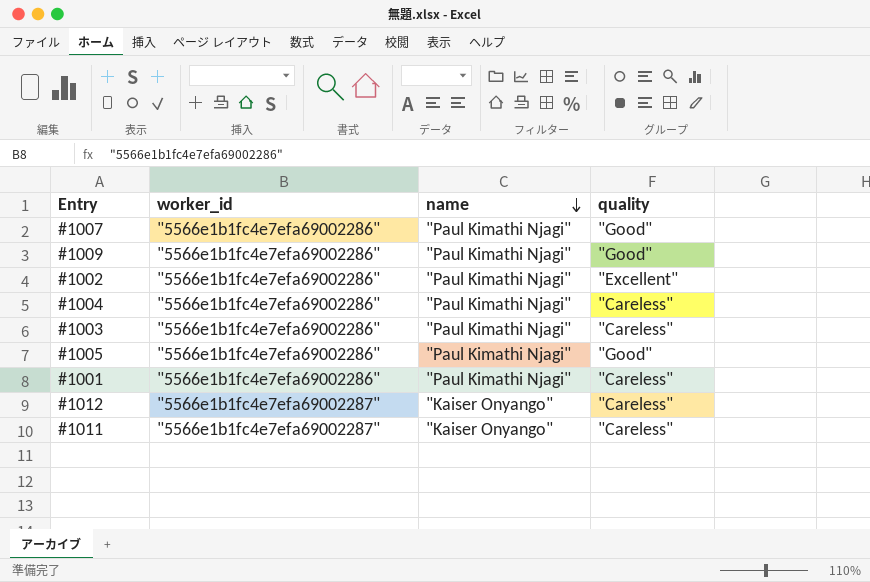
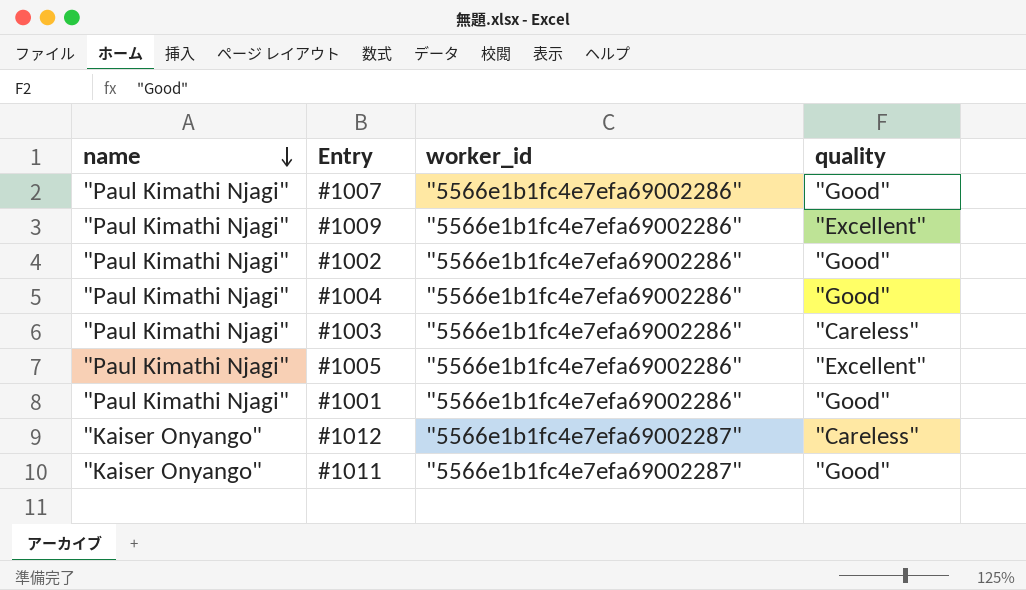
column name | position: 3 -> 1
#1009 | quality: "Good" -> "Excellent"
#1002 | quality: "Excellent" -> "Good"
#1004 | quality: "Careless" -> "Good"
#1005 | quality: "Good" -> "Excellent"
#1001 | quality: "Careless" -> "Good"
#1011 | quality: "Careless" -> "Good"

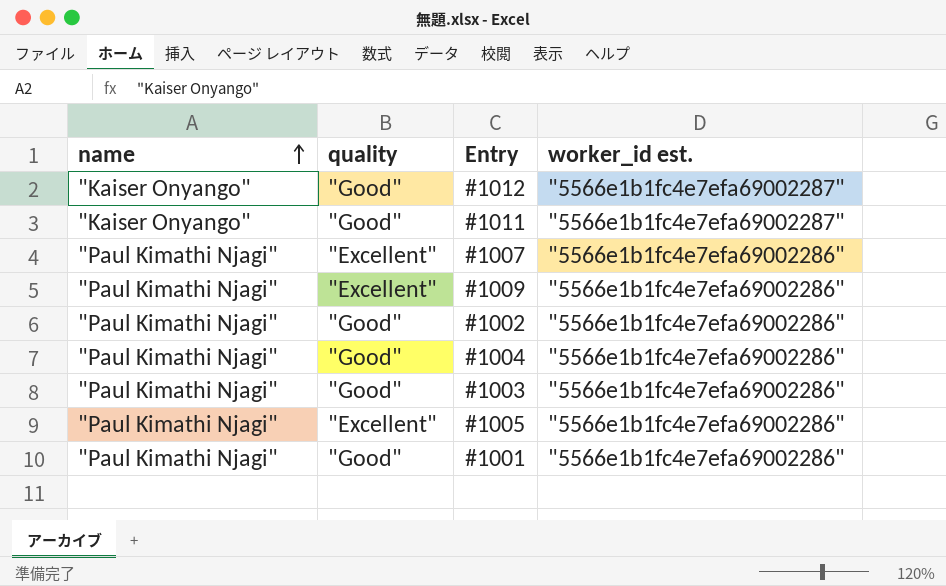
row order: name descending -> name ascending
column quality | position: 4 -> 2
column name: worker_id -> worker_id est.
#1012 | quality: "Careless" -> "Good"
#1007 | quality: "Good" -> "Excellent"
#1003 | quality: "Careless" -> "Good"

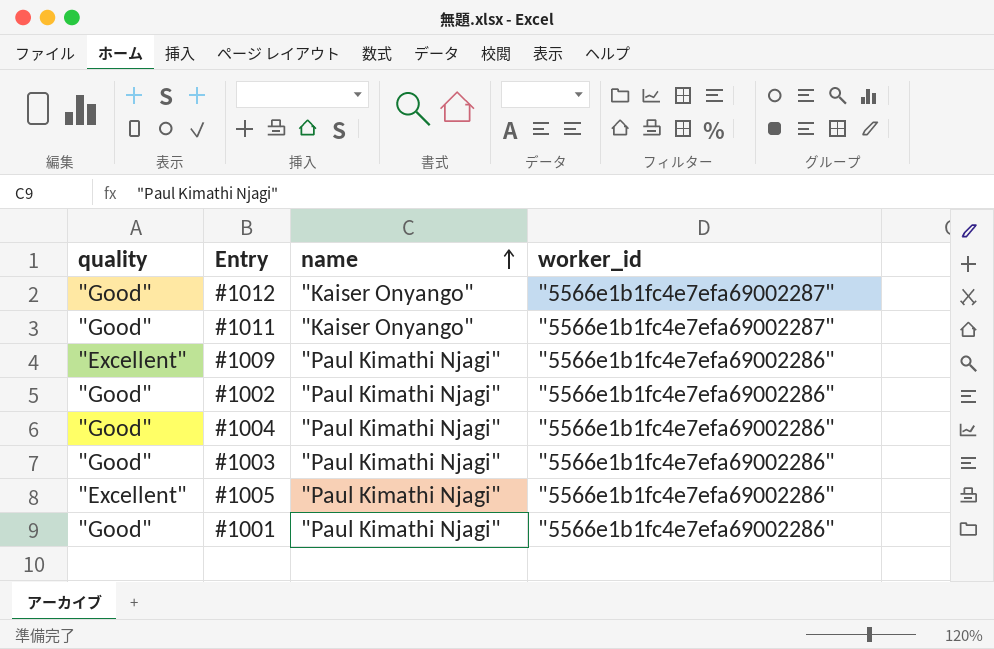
column name | position: 1 -> 3
column name: worker_id est. -> worker_id
row #1007: "Paul Kimathi Njagi" | "Excellent" | "5566e1b1fc4e7efa69002286" -> none

